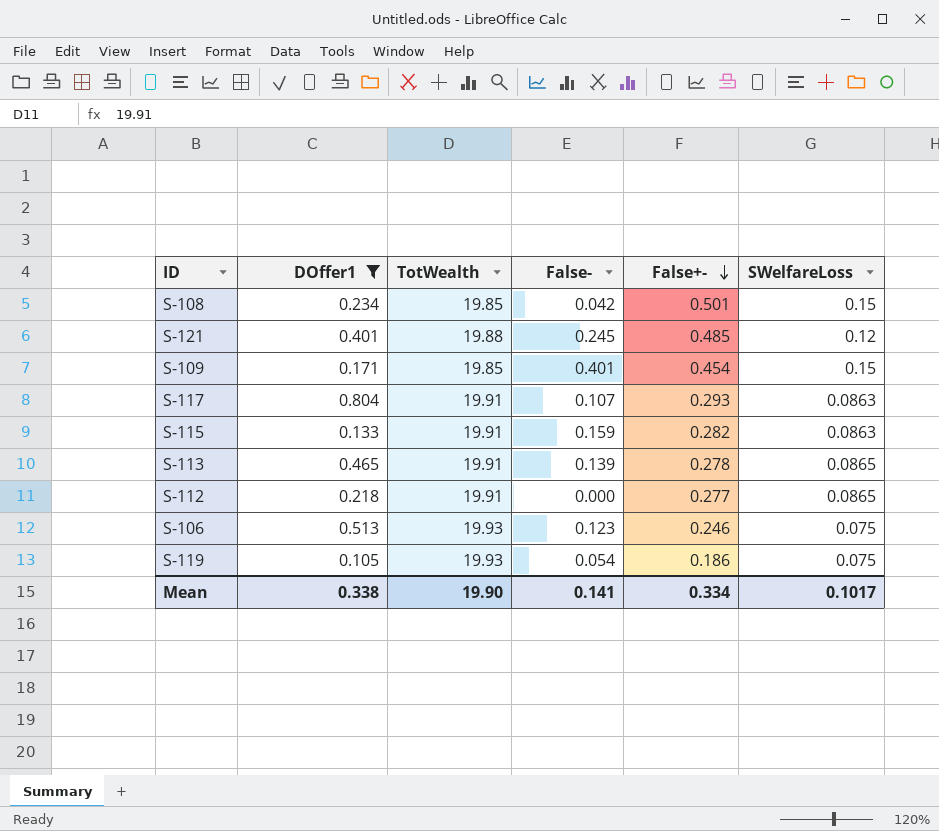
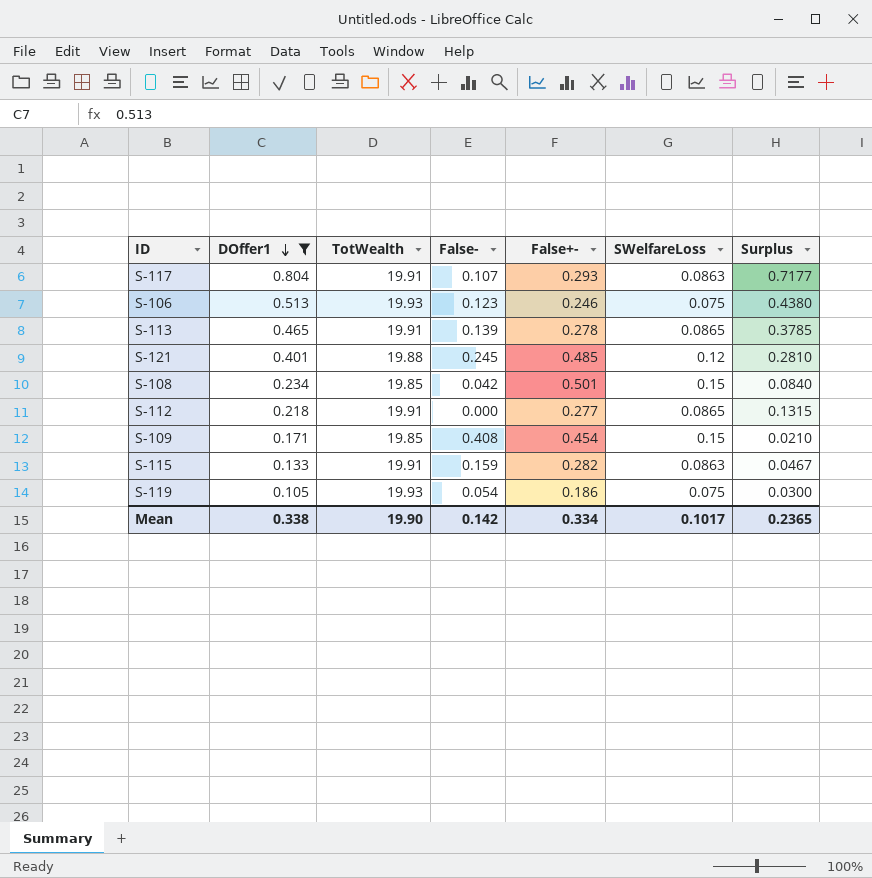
row order: False+- descending -> DOffer1 descending
column Surplus | formula: none -> [DOffer1] - [SWelfareLoss]
S-109 | False-: 0.401 -> 0.408
Mean | False-: 0.141 -> 0.142

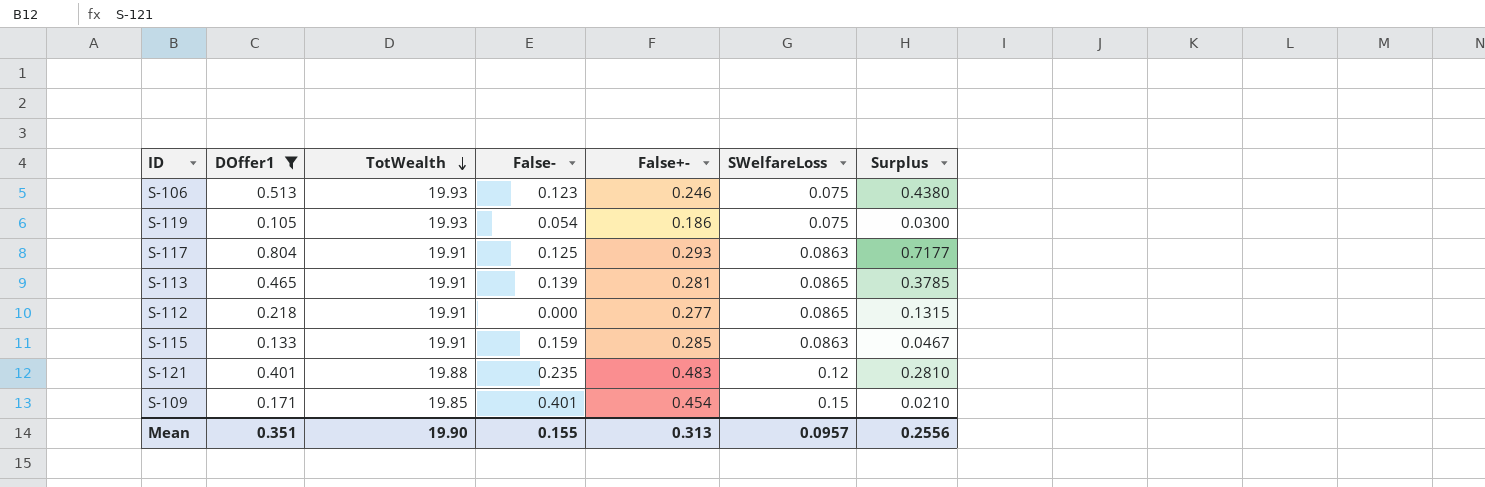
row order: DOffer1 descending -> TotWealth descending
row S-108: 0.234 | 19.85 | 0.042 | 0.501 | 0.15 | 0.0840 -> none
S-117 | False-: 0.107 -> 0.125
S-113 | False+-: 0.278 -> 0.281
S-115 | False+-: 0.282 -> 0.285
S-121 | False-: 0.245 -> 0.235
S-121 | False+-: 0.485 -> 0.483
S-109 | False-: 0.408 -> 0.401
Mean | DOffer1: 0.338 -> 0.351
Mean | False-: 0.142 -> 0.155
Mean | False+-: 0.334 -> 0.313
Mean | SWelfareLoss: 0.1017 -> 0.0957
Mean | Surplus: 0.2365 -> 0.2556

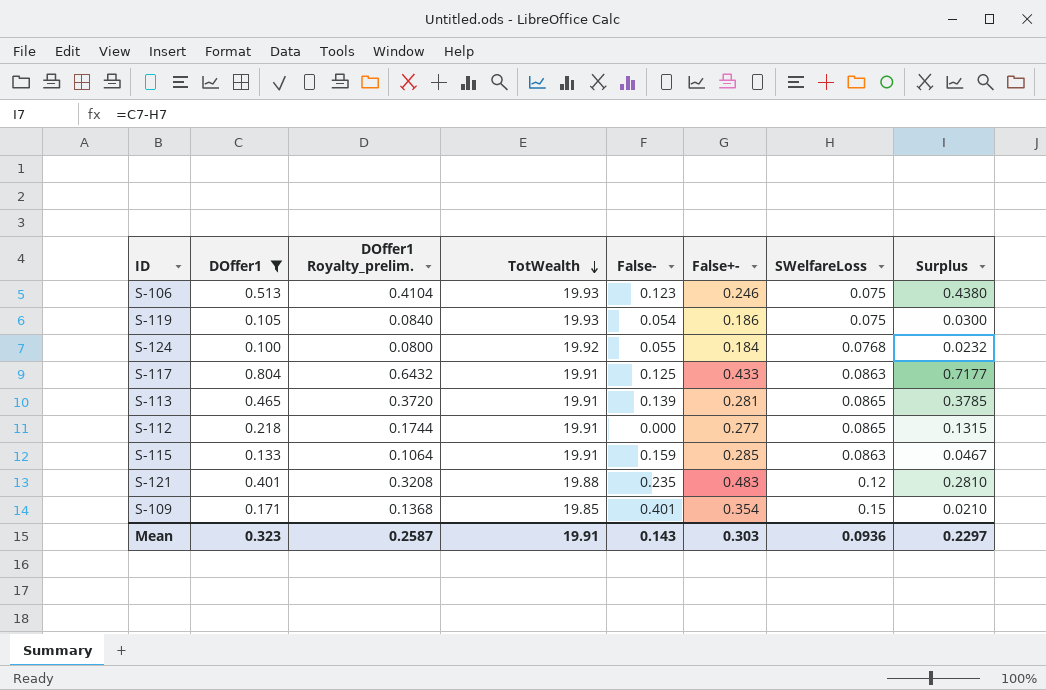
column DOffer1 Royalty_prelim. | formula: none -> [DOffer1] * 0.8
row S-124: none -> 0.100 | 0.0800 | 19.92 | 0.055 | 0.184 | 0.0768 | 0.0232
S-117 | False+-: 0.293 -> 0.433
S-109 | False+-: 0.454 -> 0.354
Mean | DOffer1: 0.351 -> 0.323
Mean | TotWealth: 19.90 -> 19.91
Mean | False-: 0.155 -> 0.143
Mean | False+-: 0.313 -> 0.303
Mean | SWelfareLoss: 0.0957 -> 0.0936
Mean | Surplus: 0.2556 -> 0.2297

